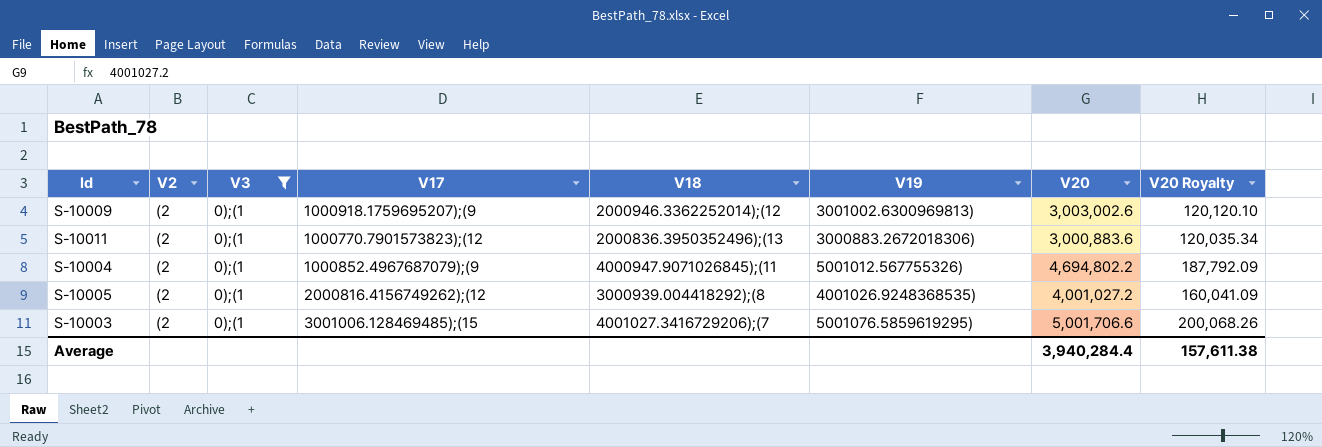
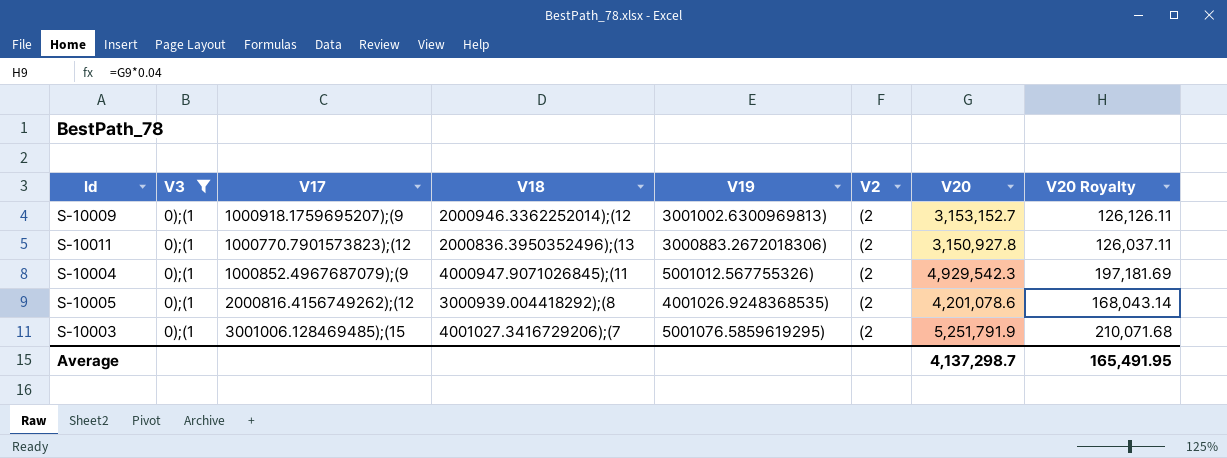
column V2 | position: 2 -> 6
S-10009 | V20: 3,003,002.6 -> 3,153,152.7
S-10009 | V20 Royalty: 120,120.10 -> 126,126.11
S-10011 | V20: 3,000,883.6 -> 3,150,927.8
S-10011 | V20 Royalty: 120,035.34 -> 126,037.11
S-10004 | V20: 4,694,802.2 -> 4,929,542.3
S-10004 | V20 Royalty: 187,792.09 -> 197,181.69
S-10005 | V20: 4,001,027.2 -> 4,201,078.6
S-10005 | V20 Royalty: 160,041.09 -> 168,043.14
S-10003 | V20: 5,001,706.6 -> 5,251,791.9
S-10003 | V20 Royalty: 200,068.26 -> 210,071.68
Average | V20: 3,940,284.4 -> 4,137,298.7
Average | V20 Royalty: 157,611.38 -> 165,491.95

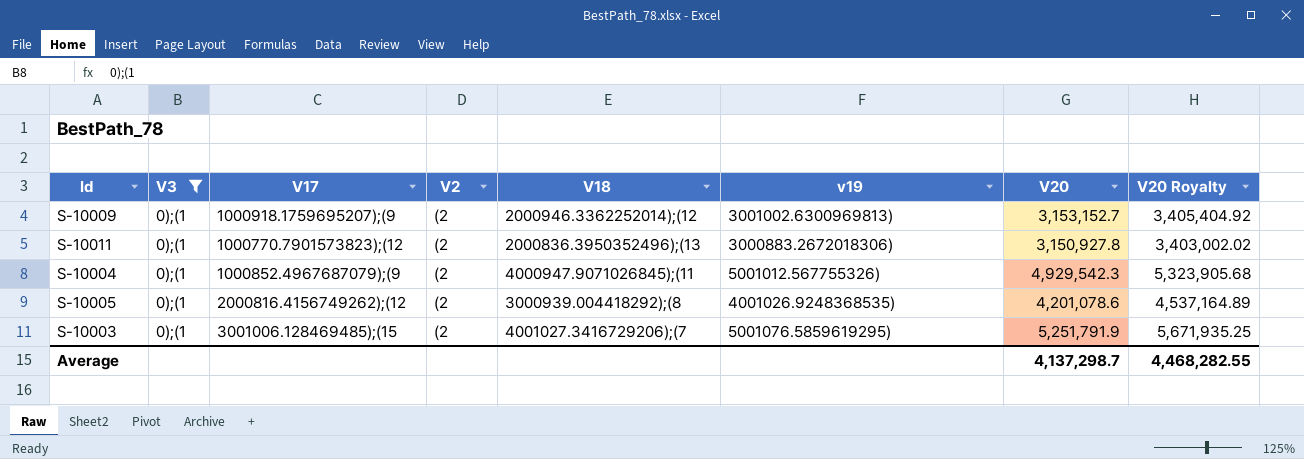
column V2 | position: 6 -> 4
column name: V19 -> v19
column V20 Royalty | formula: [V20] * 0.04 -> [V20] * 1.08
Average | V20 Royalty: 165,491.95 -> 4,468,282.55

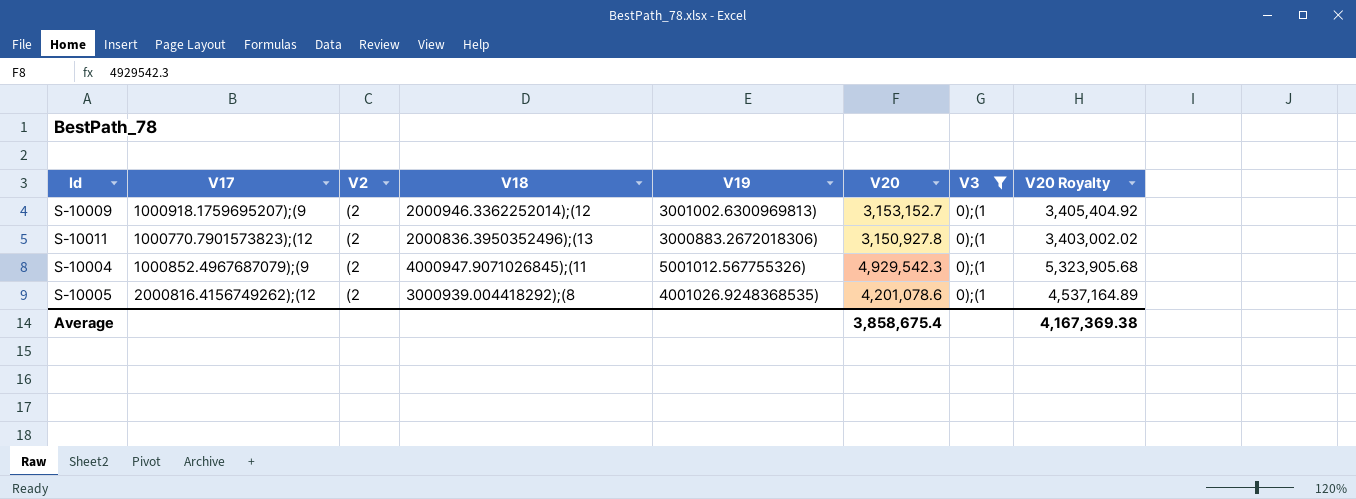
column name: v19 -> V19
column V3 | position: 2 -> 7
row S-10003: 0);(1 | 3001006.128469485);(15 | (2 | 4001027.3416729206);(7 | 5001076.5859619295) | 5,251,791.9 | 5,671,935.25 -> none
Average | V20: 4,137,298.7 -> 3,858,675.4
Average | V20 Royalty: 4,468,282.55 -> 4,167,369.38

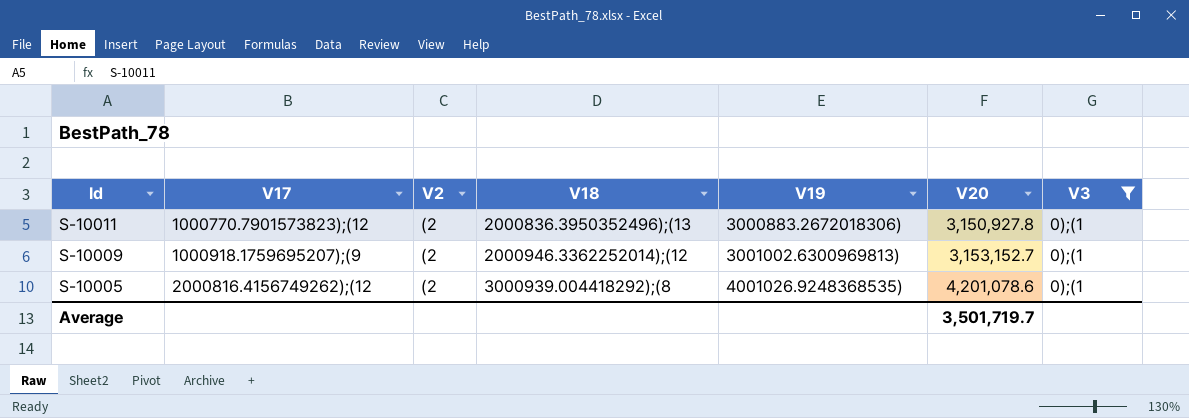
row order: none -> Id descending
column V20 Royalty | formula: [V20] * 1.08 -> none
row S-10004: 1000852.4967687079);(9 | (2 | 4000947.9071026845);(11 | 5001012.567755326) | 4,929,542.3 | 0);(1 | 5,323,905.68 -> none
Average | V20: 3,858,675.4 -> 3,501,719.7

